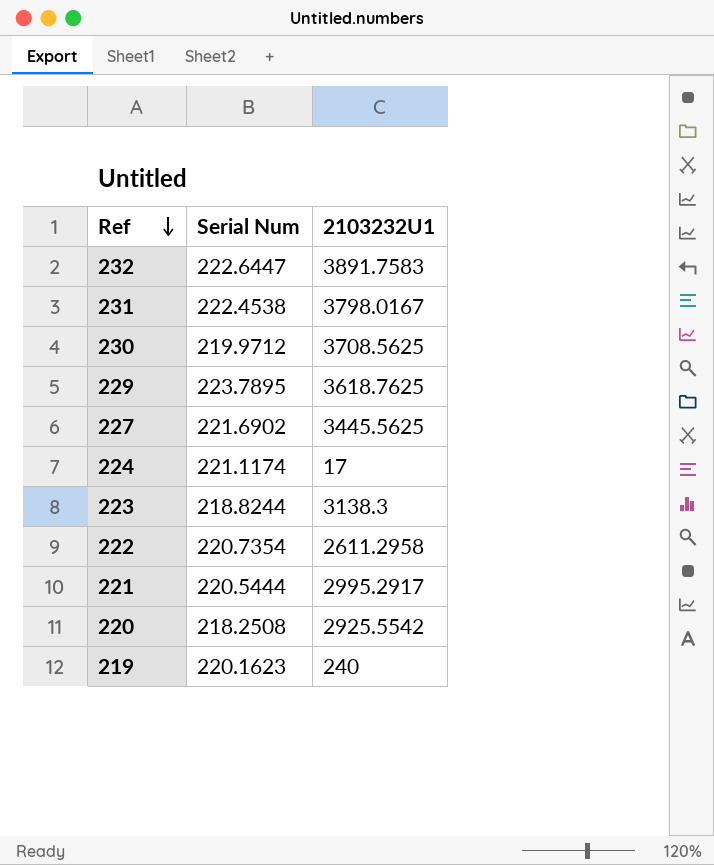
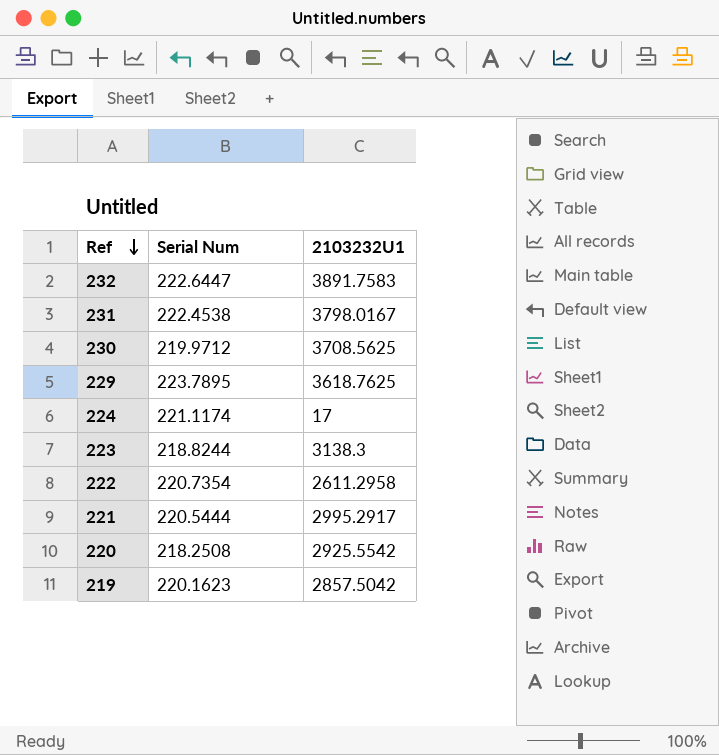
row 227: 221.6902 | 3445.5625 -> none
219 | 2103232U1: 240 -> 2857.5042

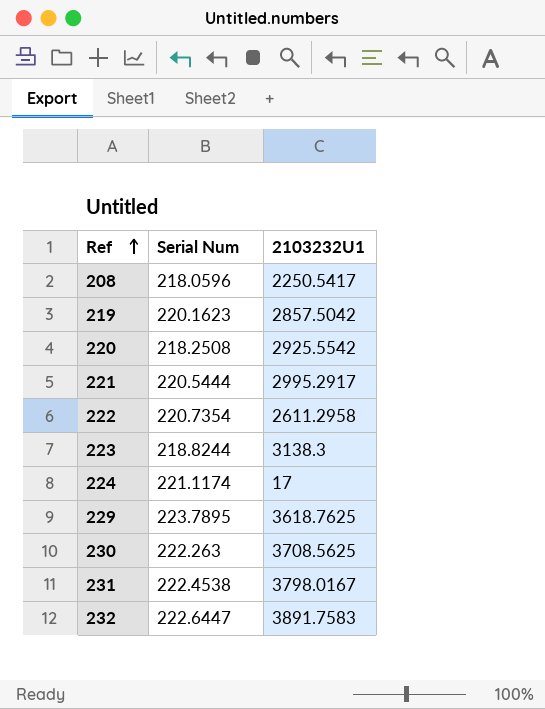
row order: Ref descending -> Ref ascending
row 208: none -> 218.0596 | 2250.5417
230 | Serial Num: 219.9712 -> 222.263

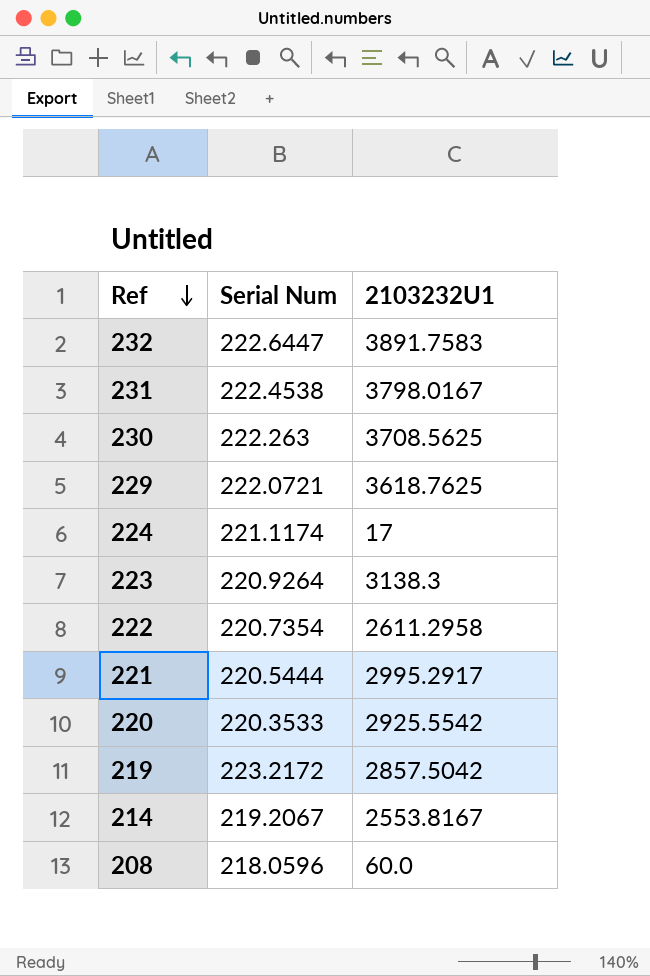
row order: Ref ascending -> Ref descending
229 | Serial Num: 223.7895 -> 222.0721
223 | Serial Num: 218.8244 -> 220.9264
220 | Serial Num: 218.2508 -> 220.3533
219 | Serial Num: 220.1623 -> 223.2172
row 214: none -> 219.2067 | 2553.8167
208 | 2103232U1: 2250.5417 -> 60.0

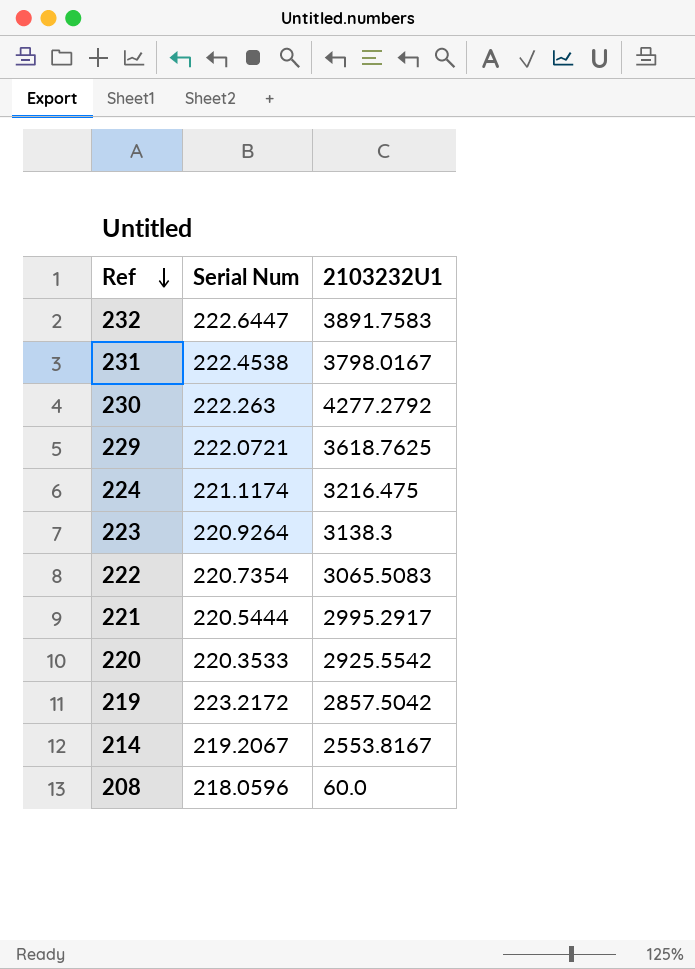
230 | 2103232U1: 3708.5625 -> 4277.2792
224 | 2103232U1: 17 -> 3216.475
222 | 2103232U1: 2611.2958 -> 3065.5083

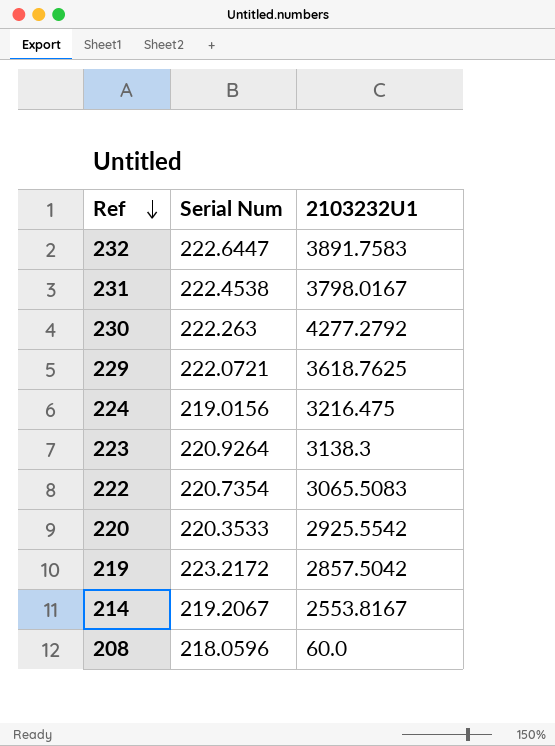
row 221: 220.5444 | 2995.2917 -> none
224 | Serial Num: 221.1174 -> 219.0156

